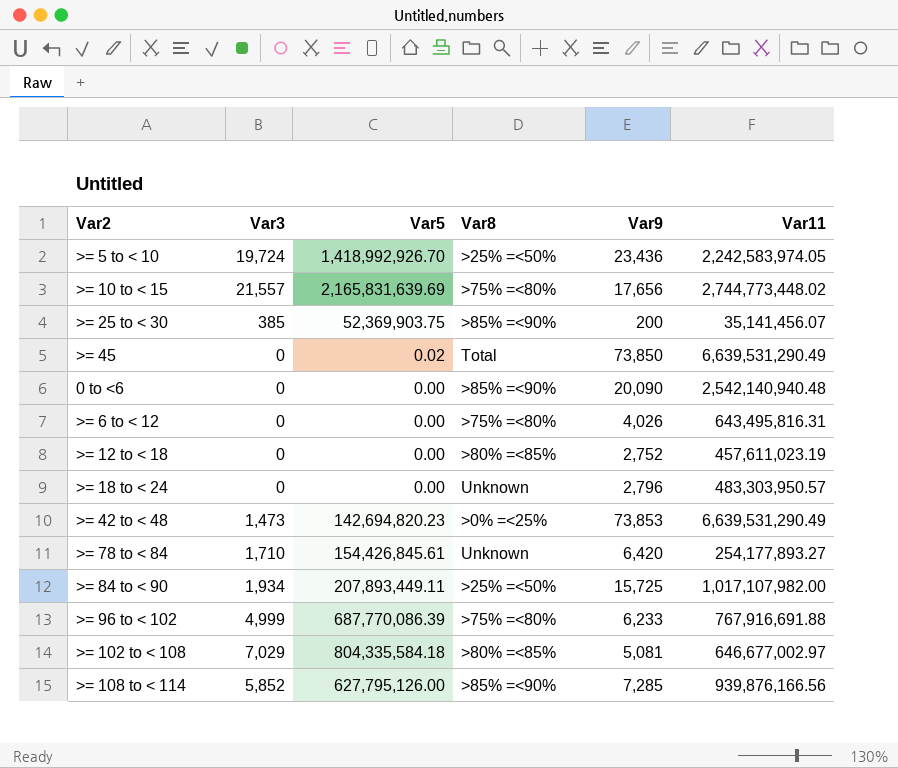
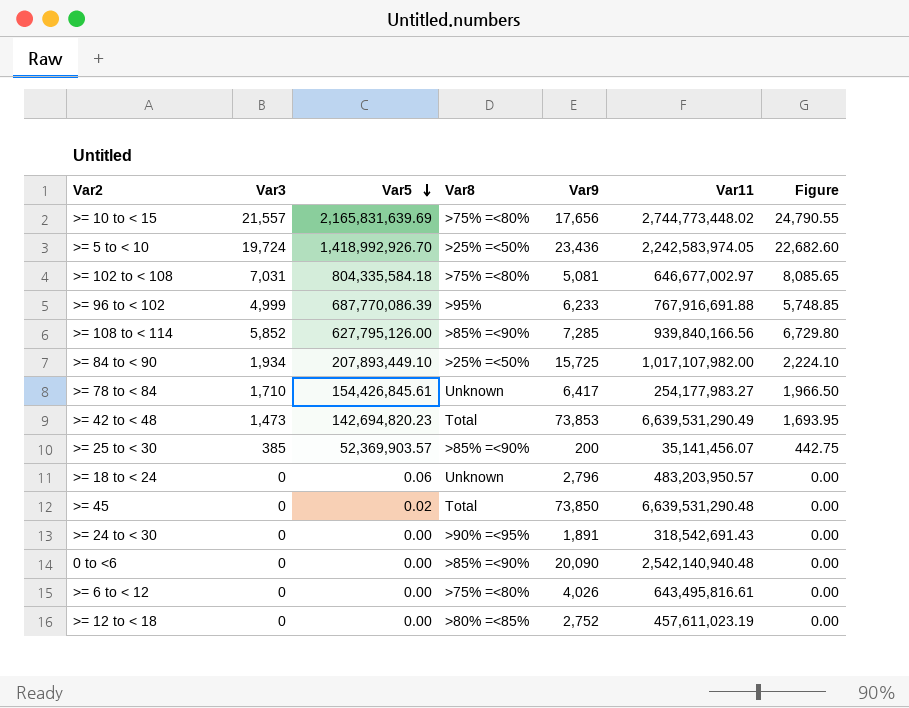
row order: none -> Var5 descending
column Figure | formula: none -> [Var3] * 1.15
>= 102 to < 108 | Var3: 7,029 -> 7,031
>= 102 to < 108 | Var8: >80% =<85% -> >75% =<80%
>= 96 to < 102 | Var8: >75% =<80% -> >95%
>= 108 to < 114 | Var11: 939,876,166.56 -> 939,840,166.56
>= 84 to < 90 | Var5: 207,893,449.11 -> 207,893,449.10
>= 78 to < 84 | Var9: 6,420 -> 6,417
>= 78 to < 84 | Var11: 254,177,893.27 -> 254,177,983.27
>= 42 to < 48 | Var8: >0% =<25% -> Total
>= 25 to < 30 | Var5: 52,369,903.75 -> 52,369,903.57
>= 18 to < 24 | Var5: 0.00 -> 0.06
>= 18 to < 24 | Var11: 483,303,950.57 -> 483,203,950.57
>= 45 | Var11: 6,639,531,290.49 -> 6,639,531,290.48
row >= 24 to < 30: none -> 0 | 0.00 | >90% =<95% | 1,891 | 318,542,691.43 | 0.00
>= 6 to < 12 | Var11: 643,495,816.31 -> 643,495,816.61

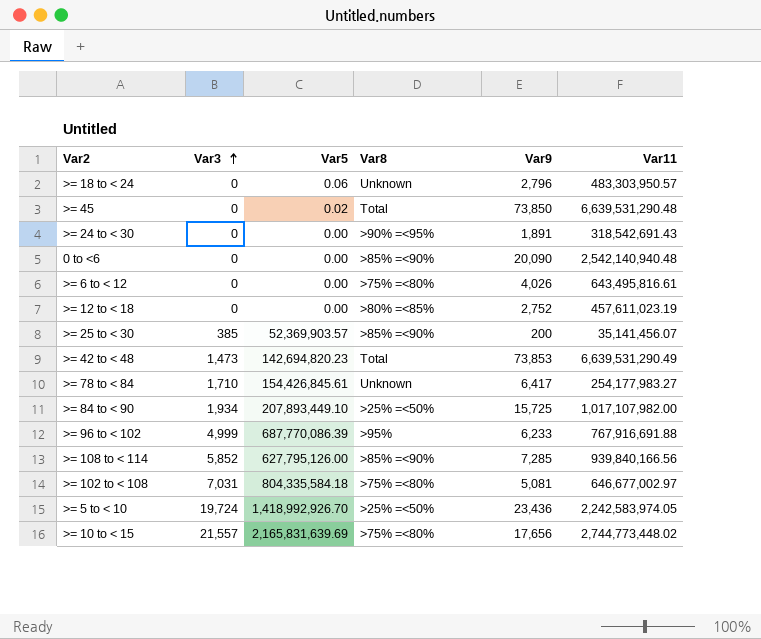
row order: Var5 descending -> Var3 ascending
column Figure | formula: [Var3] * 1.15 -> none
>= 18 to < 24 | Var11: 483,203,950.57 -> 483,303,950.57

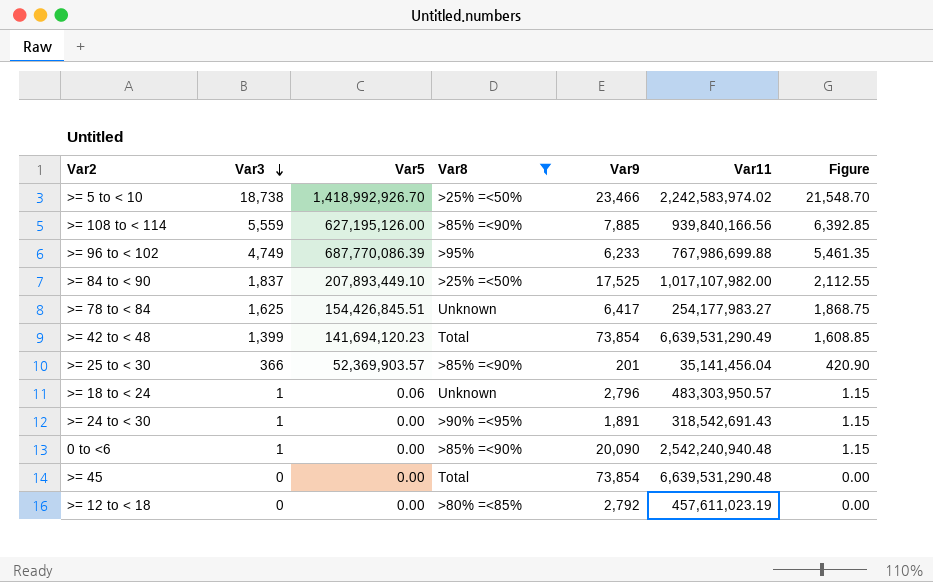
filter: none -> Var8 != >75% =<80%
row order: Var3 ascending -> Var3 descending
column Figure | formula: none -> [Var3] * 1.15
>= 5 to < 10 | Var3: 19,724 -> 18,738
>= 5 to < 10 | Var9: 23,436 -> 23,466
>= 5 to < 10 | Var11: 2,242,583,974.05 -> 2,242,583,974.02
>= 108 to < 114 | Var3: 5,852 -> 5,559
>= 108 to < 114 | Var5: 627,795,126.00 -> 627,195,126.00
>= 108 to < 114 | Var9: 7,285 -> 7,885
>= 96 to < 102 | Var3: 4,999 -> 4,749
>= 96 to < 102 | Var11: 767,916,691.88 -> 767,986,699.88
>= 84 to < 90 | Var3: 1,934 -> 1,837
>= 84 to < 90 | Var9: 15,725 -> 17,525
>= 78 to < 84 | Var3: 1,710 -> 1,625
>= 78 to < 84 | Var5: 154,426,845.61 -> 154,426,845.51
>= 42 to < 48 | Var3: 1,473 -> 1,399
>= 42 to < 48 | Var5: 142,694,820.23 -> 141,694,120.23
>= 42 to < 48 | Var9: 73,853 -> 73,854
>= 25 to < 30 | Var3: 385 -> 366
>= 25 to < 30 | Var9: 200 -> 201
>= 25 to < 30 | Var11: 35,141,456.07 -> 35,141,456.04
>= 18 to < 24 | Var3: 0 -> 1
>= 24 to < 30 | Var3: 0 -> 1
0 to <6 | Var3: 0 -> 1
0 to <6 | Var11: 2,542,140,940.48 -> 2,542,240,940.48
>= 45 | Var5: 0.02 -> 0.00
>= 45 | Var9: 73,850 -> 73,854
>= 12 to < 18 | Var9: 2,752 -> 2,792

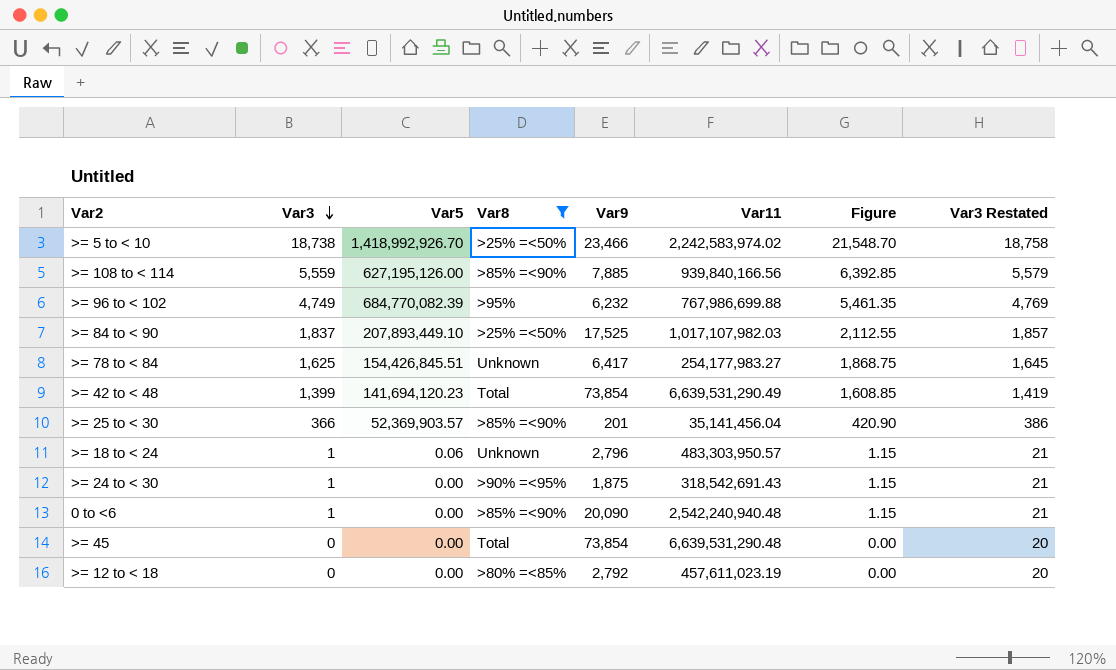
column Var3 Restated | formula: none -> [Var3] + 20
>= 96 to < 102 | Var5: 687,770,086.39 -> 684,770,082.39
>= 96 to < 102 | Var9: 6,233 -> 6,232
>= 84 to < 90 | Var11: 1,017,107,982.00 -> 1,017,107,982.03
>= 24 to < 30 | Var9: 1,891 -> 1,875

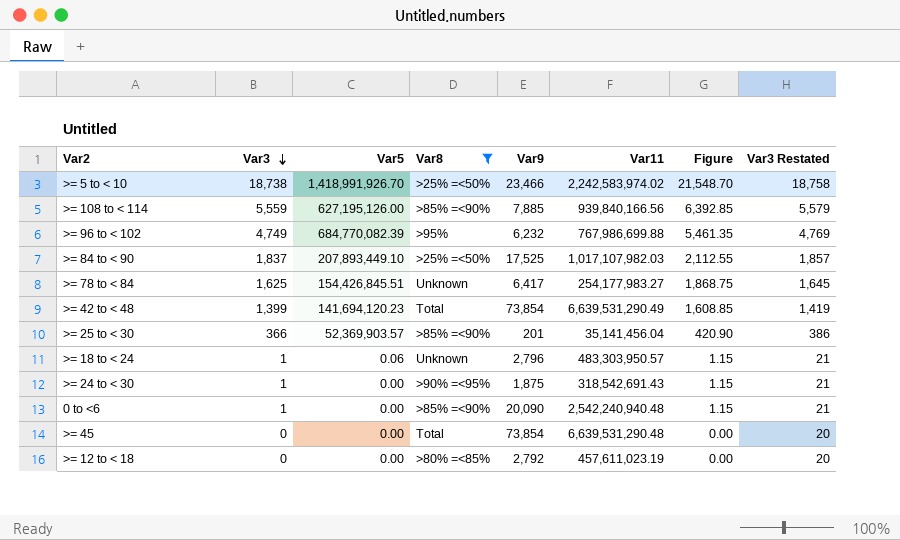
>= 5 to < 10 | Var5: 1,418,992,926.70 -> 1,418,991,926.70

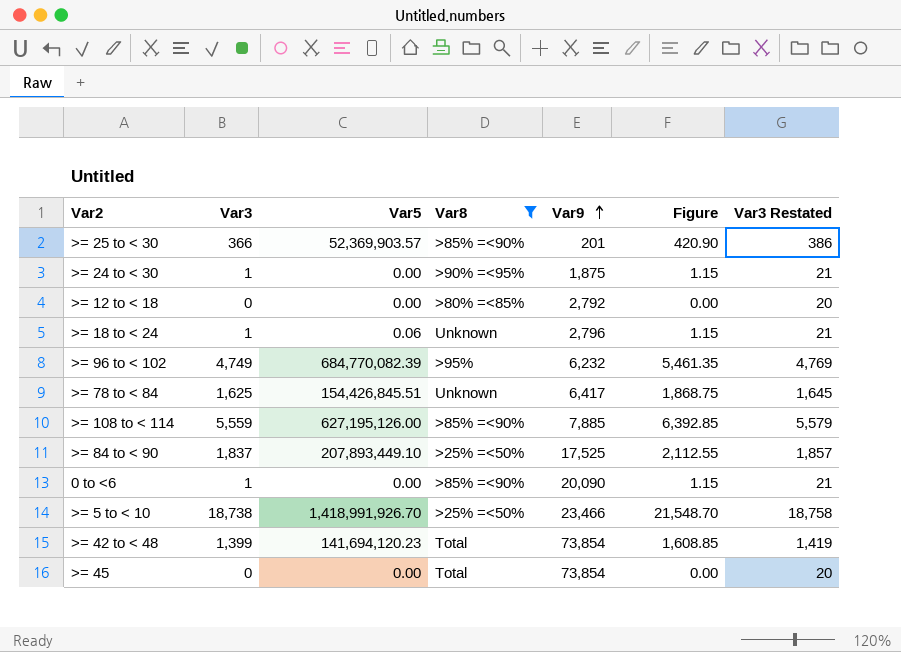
row order: Var3 descending -> Var9 ascending
column Var11 | position: 6 -> none

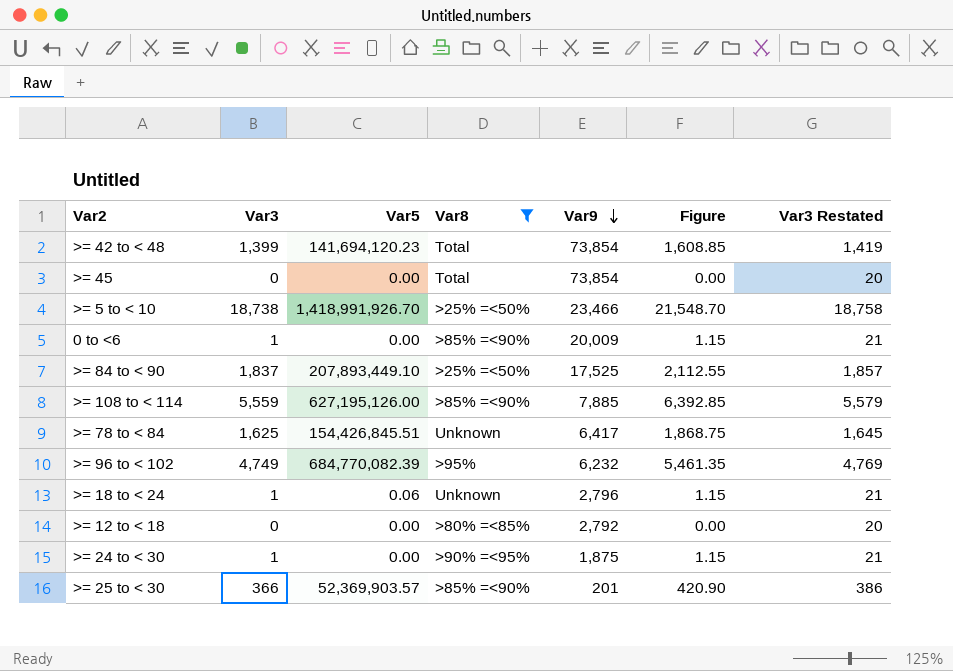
row order: Var9 ascending -> Var9 descending
0 to <6 | Var9: 20,090 -> 20,009

